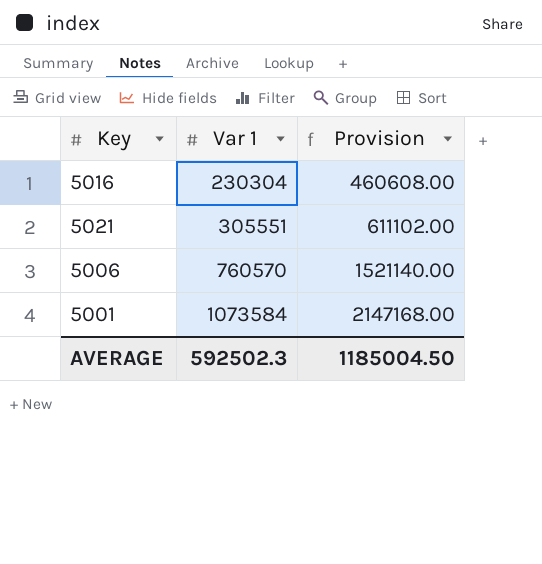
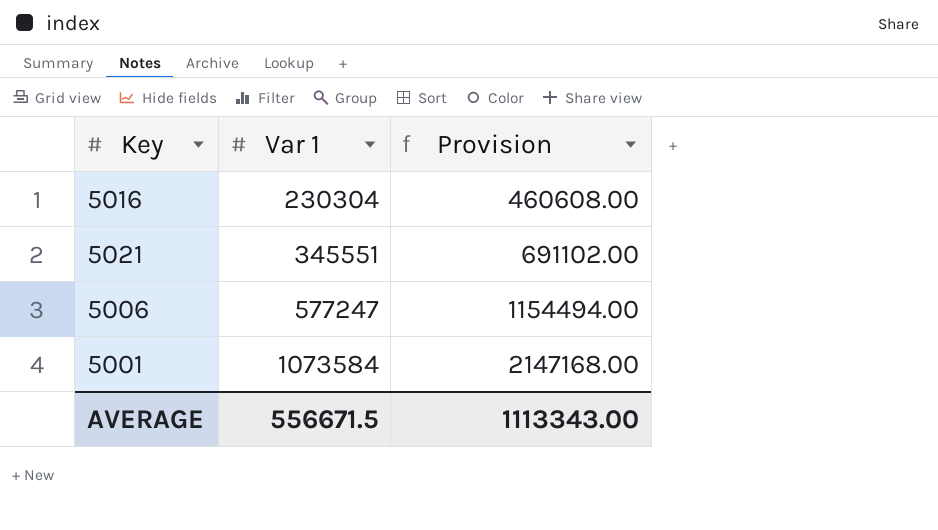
5021 | Var 1: 305551 -> 345551
5021 | Provision: 611102.00 -> 691102.00
5006 | Var 1: 760570 -> 577247
5006 | Provision: 1521140.00 -> 1154494.00
AVERAGE | Var 1: 592502.3 -> 556671.5
AVERAGE | Provision: 1185004.50 -> 1113343.00

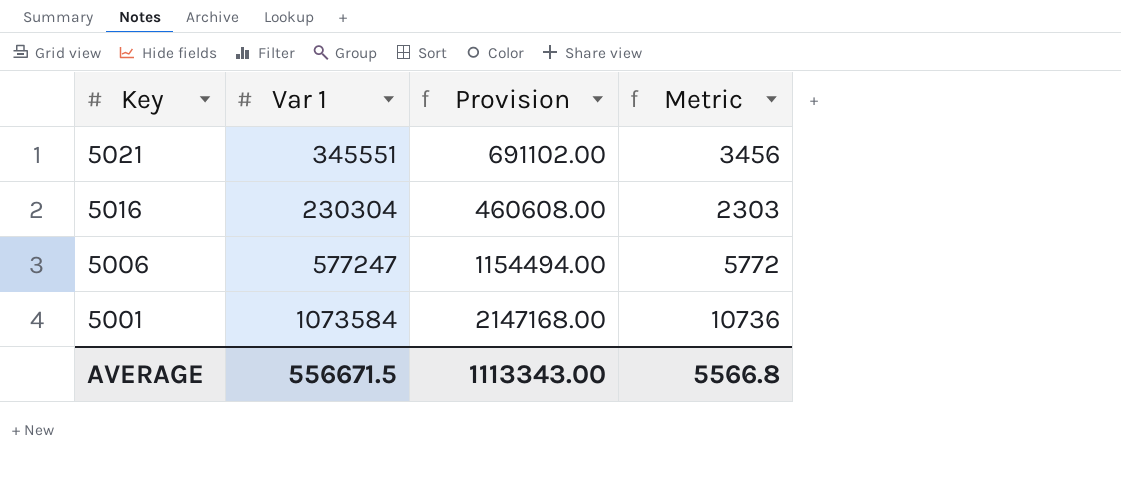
row order: Var 1 ascending -> Key descending
column Metric | formula: none -> [Var 1] * 0.01

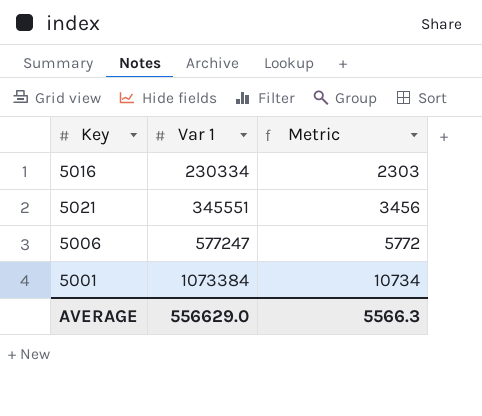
row order: Key descending -> Var 1 ascending
column Provision | formula: [Var 1] * 2 -> none
5016 | Var 1: 230304 -> 230334
5001 | Var 1: 1073584 -> 1073384
5001 | Metric: 10736 -> 10734
AVERAGE | Var 1: 556671.5 -> 556629.0
AVERAGE | Metric: 5566.8 -> 5566.3

